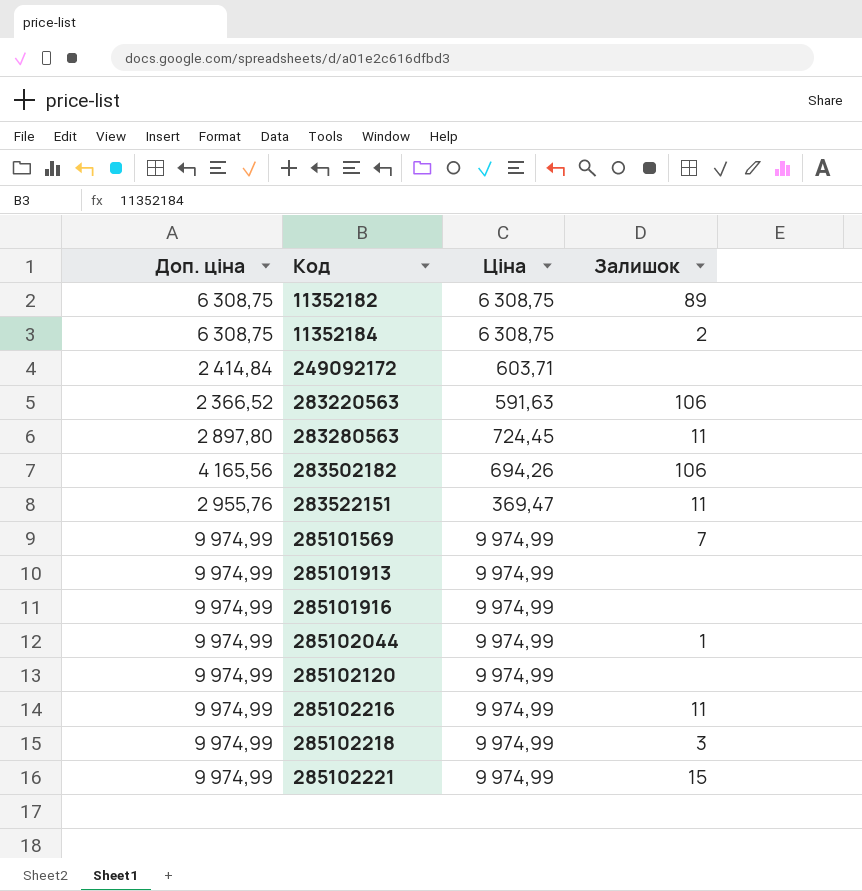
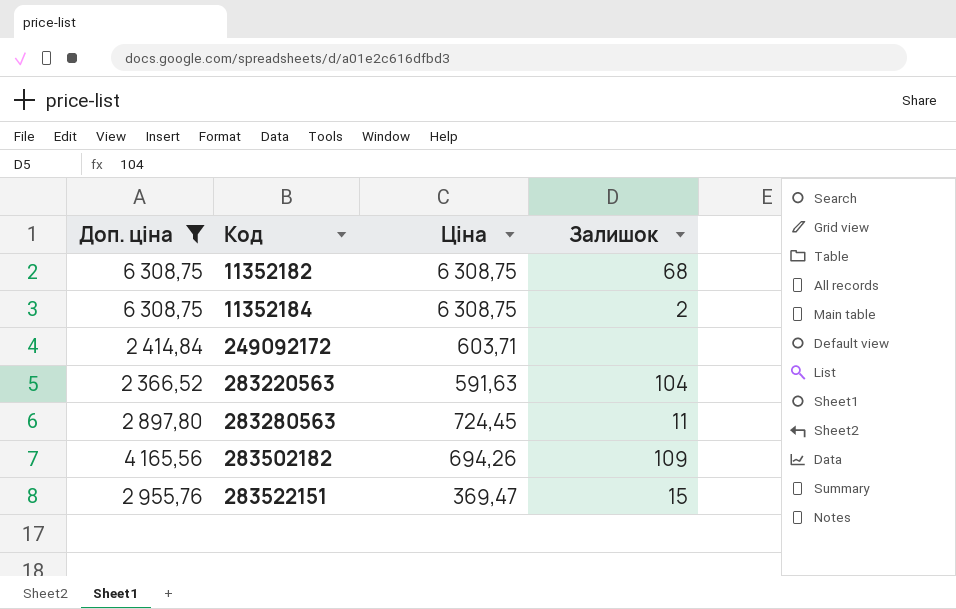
filter: none -> Доп. ціна != 9 974,99
11352182 | Залишок: 89 -> 68
283220563 | Залишок: 106 -> 104
283502182 | Залишок: 106 -> 109
283522151 | Залишок: 11 -> 15

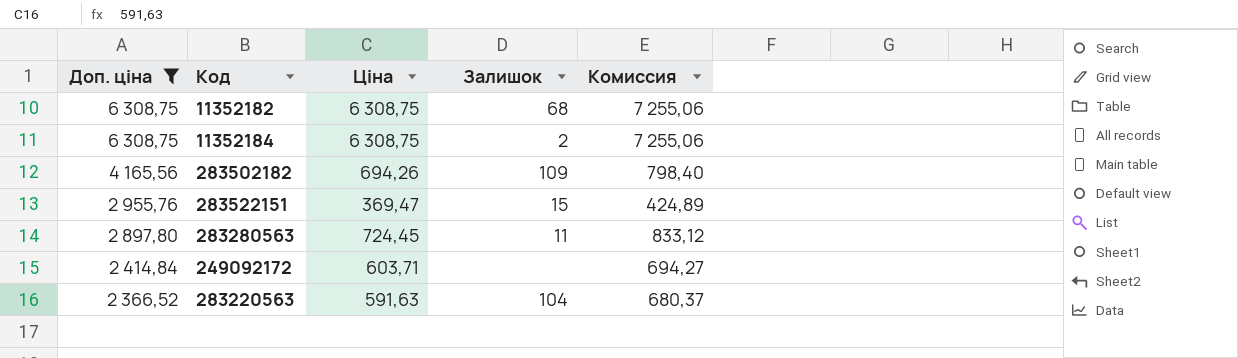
row order: Код ascending -> Доп. ціна descending
column Комиссия | formula: none -> [Ціна] * 1,15

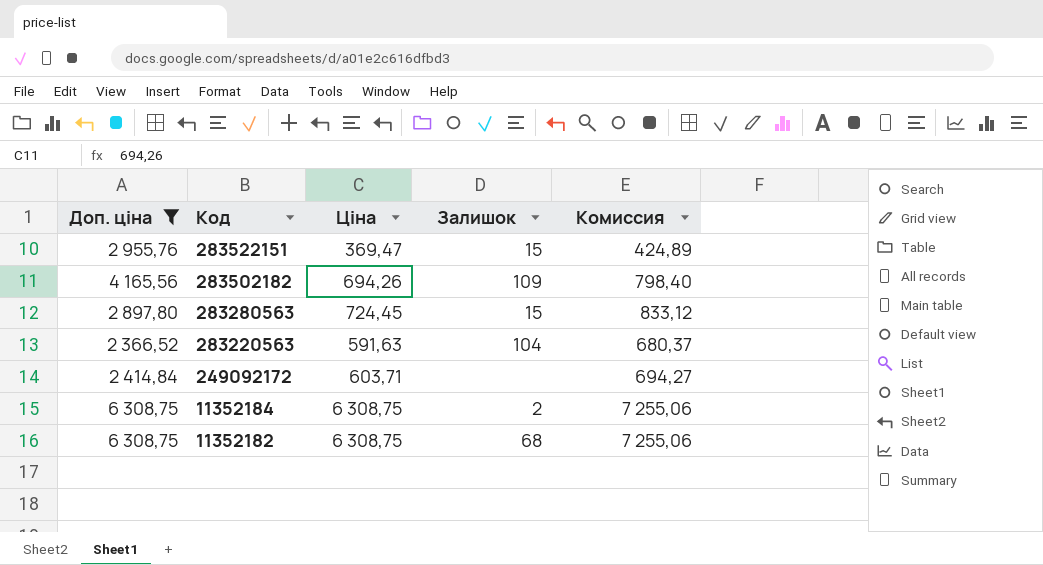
row order: Доп. ціна descending -> Код descending
283280563 | Залишок: 11 -> 15

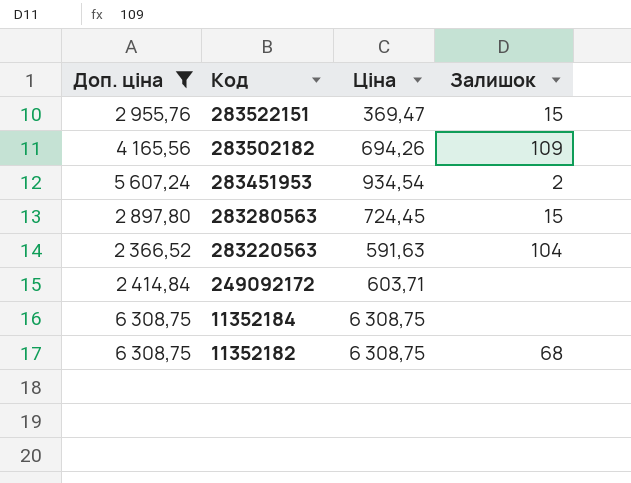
column Комиссия | formula: [Ціна] * 1,15 -> none
row 283451953: none -> 5 607,24 | 934,54 | 2
11352184 | Залишок: 2 -> none

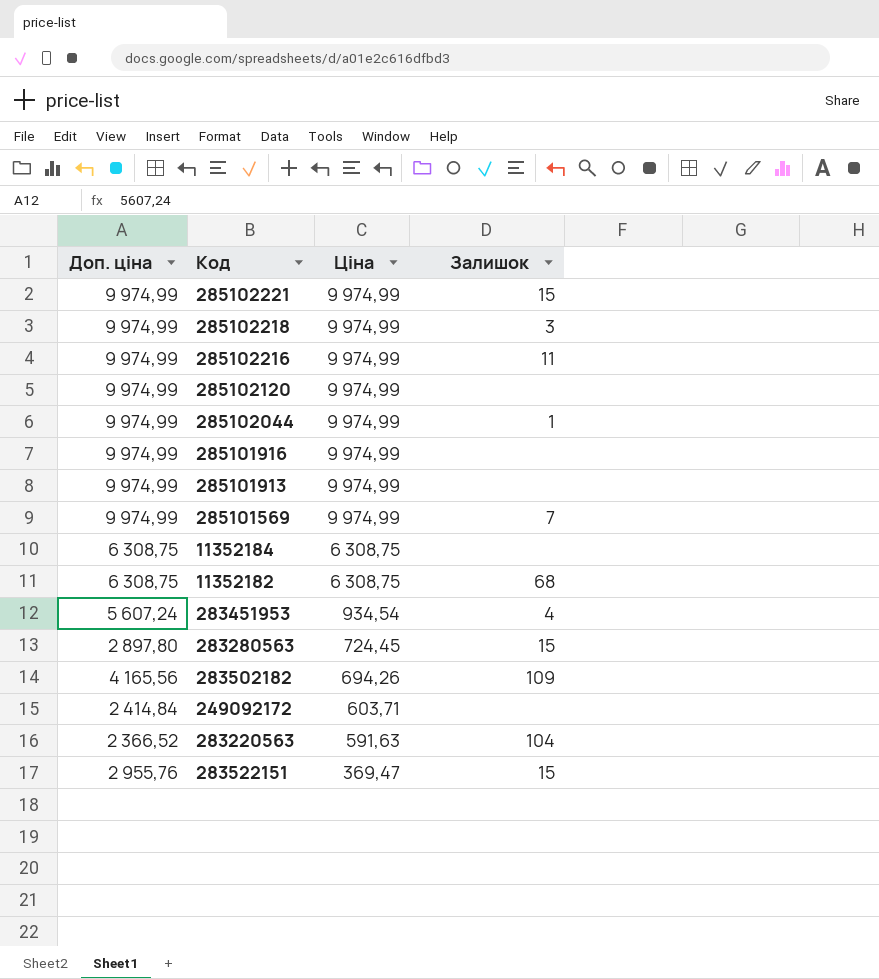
filter: Доп. ціна != 9 974,99 -> none
row order: Код descending -> Ціна descending
283451953 | Залишок: 2 -> 4

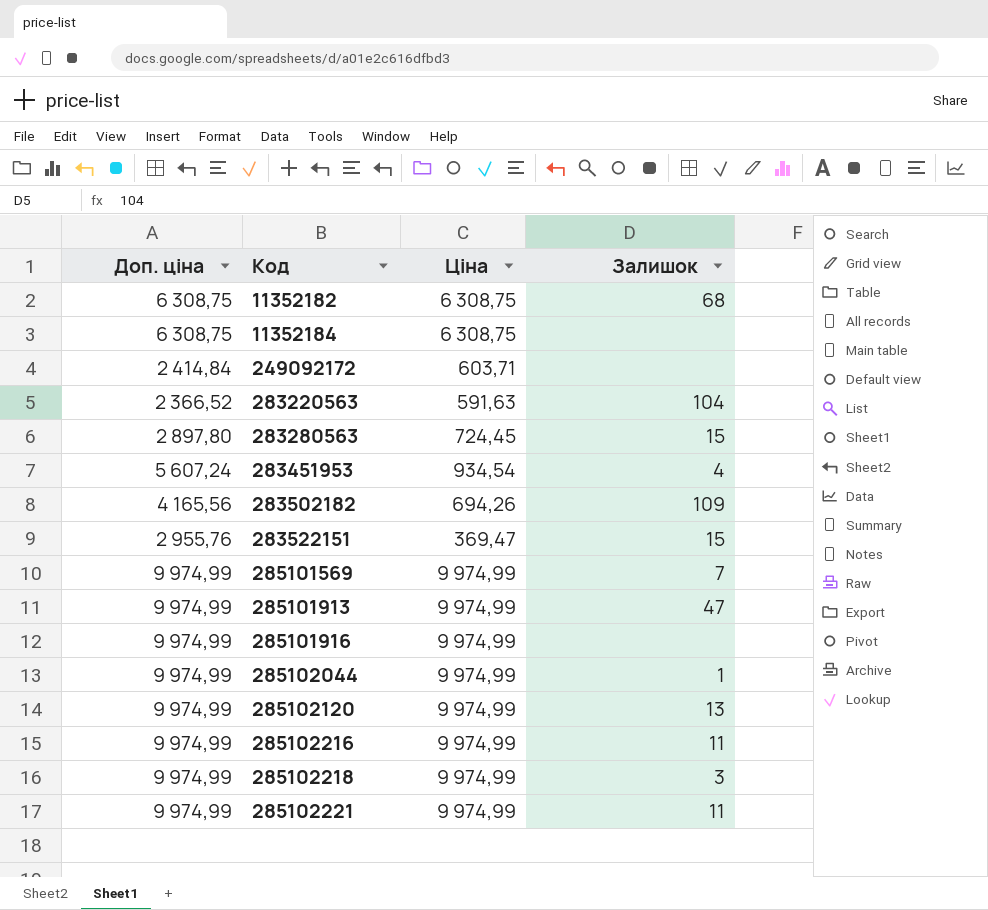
row order: Ціна descending -> Код ascending
285101913 | Залишок: none -> 47
285102120 | Залишок: none -> 13
285102221 | Залишок: 15 -> 11

